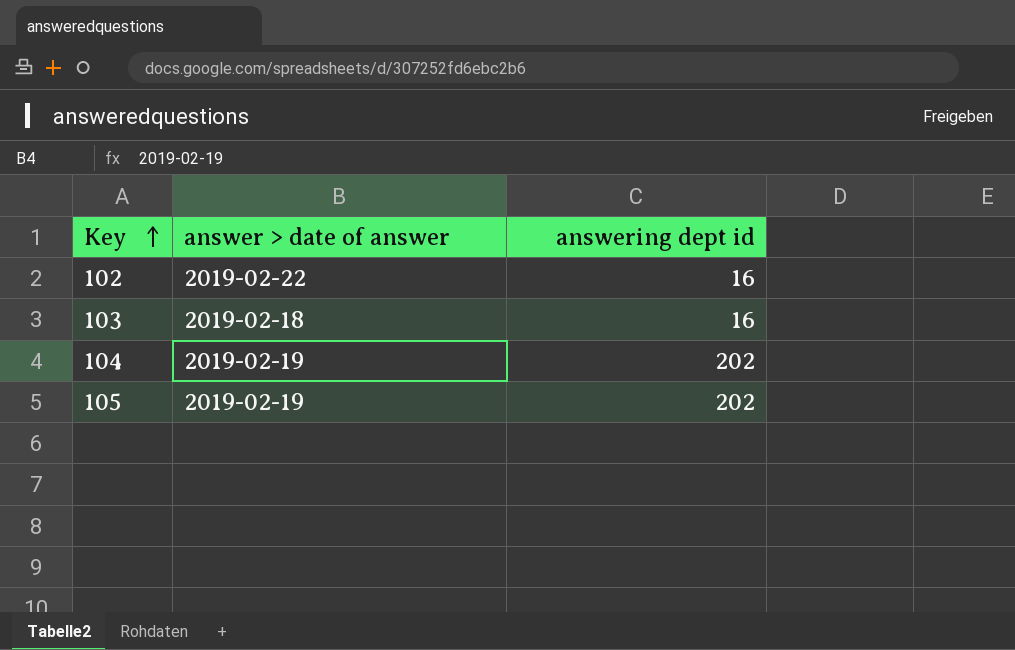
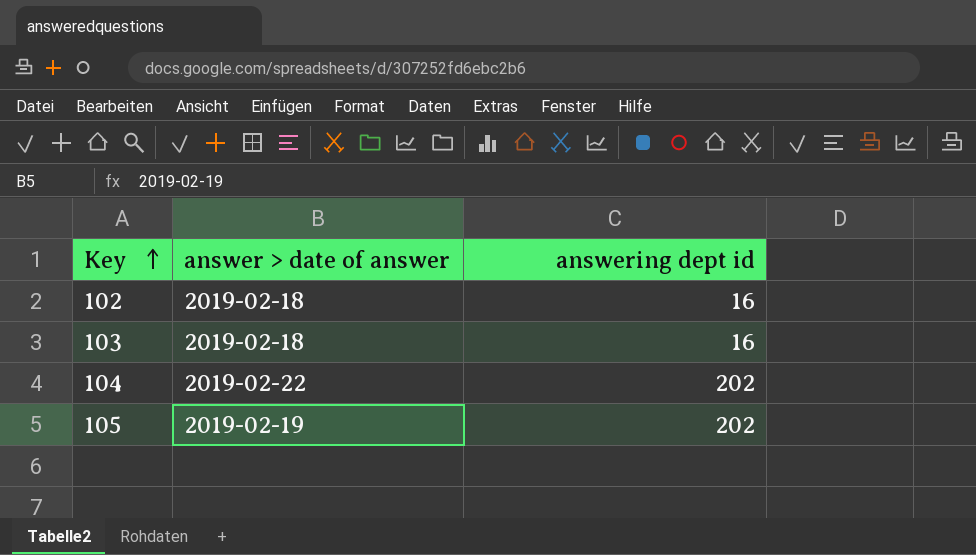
102 | answer > date of answer: 2019-02-22 -> 2019-02-18
104 | answer > date of answer: 2019-02-19 -> 2019-02-22

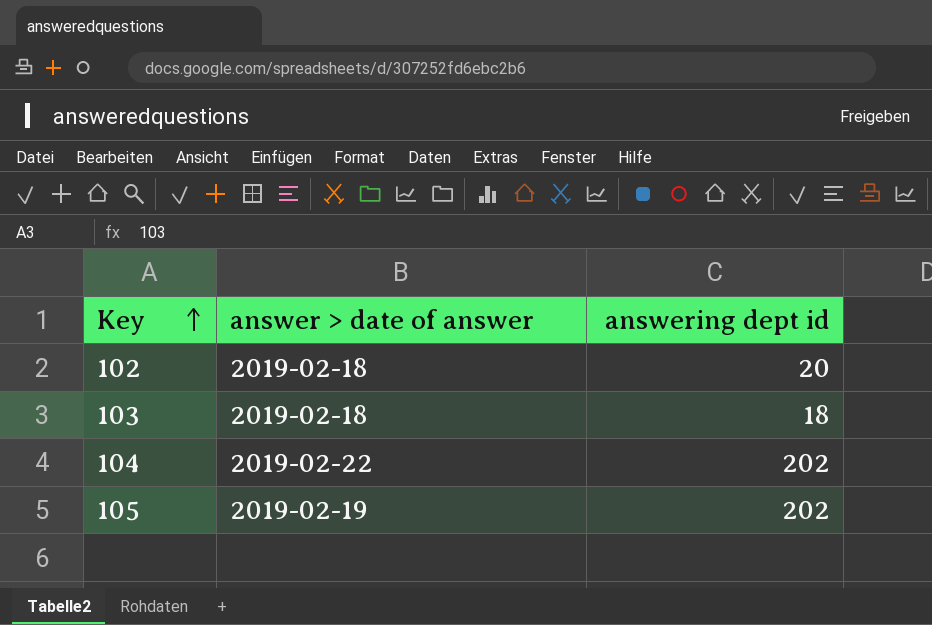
102 | answering dept id: 16 -> 20
103 | answering dept id: 16 -> 18

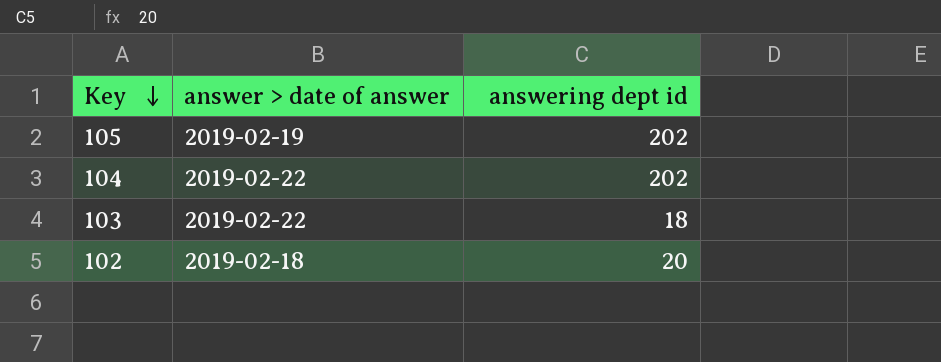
row order: Key ascending -> Key descending
103 | answer > date of answer: 2019-02-18 -> 2019-02-22

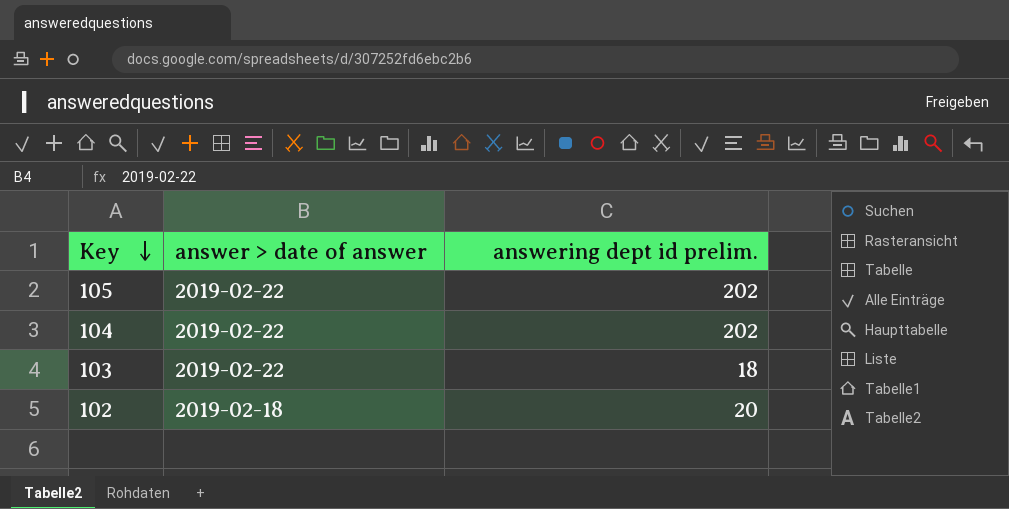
column name: answering dept id -> answering dept id prelim.
105 | answer > date of answer: 2019-02-19 -> 2019-02-22

